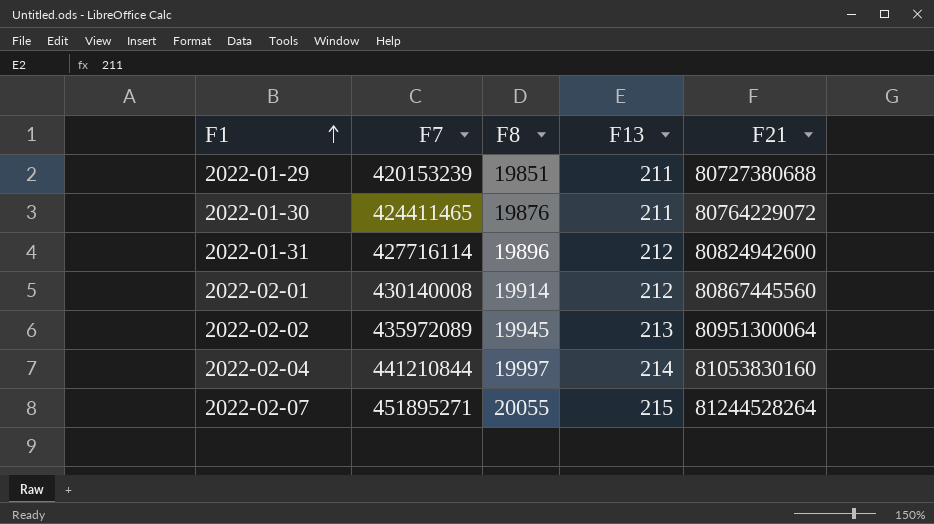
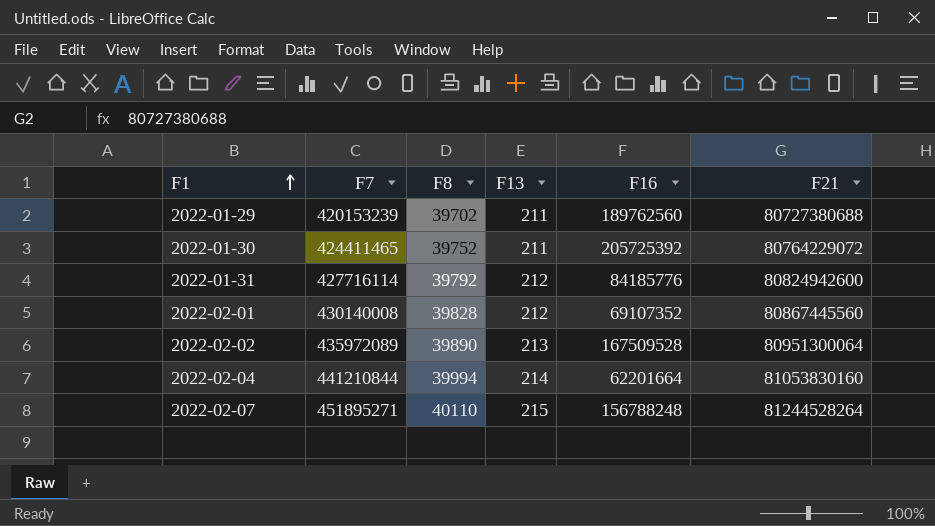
column F16 | position: none -> 5
2022-01-29 | F8: 19851 -> 39702
2022-01-30 | F8: 19876 -> 39752
2022-01-31 | F8: 19896 -> 39792
2022-02-01 | F8: 19914 -> 39828
2022-02-02 | F8: 19945 -> 39890
2022-02-04 | F8: 19997 -> 39994
2022-02-07 | F8: 20055 -> 40110

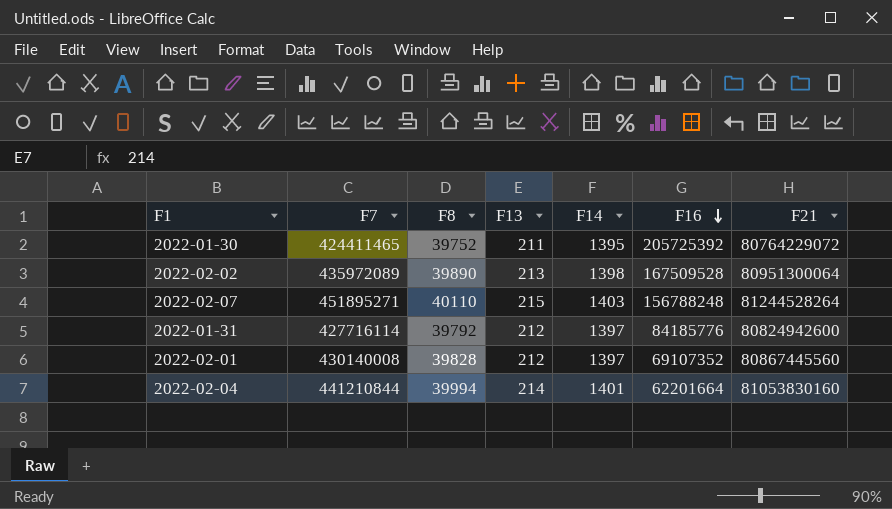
row order: F1 ascending -> F16 descending
column F14 | position: none -> 5
row 2022-01-29: 420153239 | 39702 | 211 | 189762560 | 80727380688 -> none

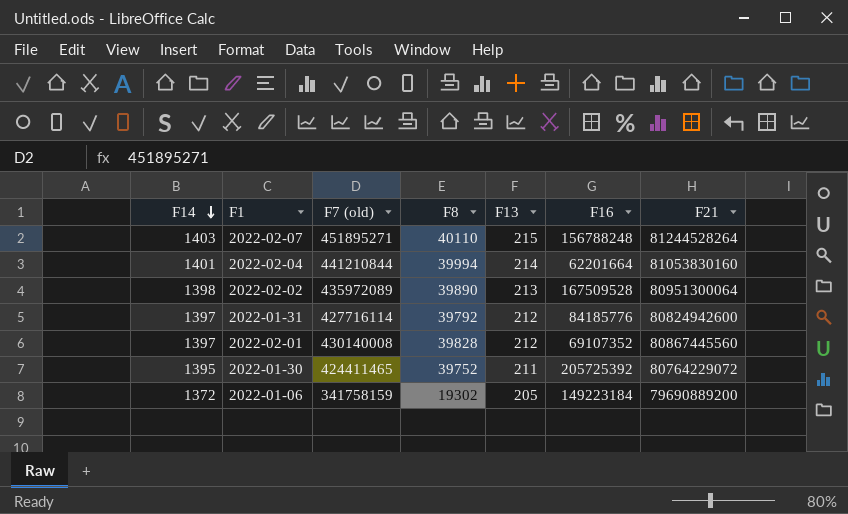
row order: F16 descending -> F14 descending
column F14 | position: 5 -> 1
column name: F7 -> F7 (old)
row 2022-01-06: none -> 1372 | 341758159 | 19302 | 205 | 149223184 | 79690889200

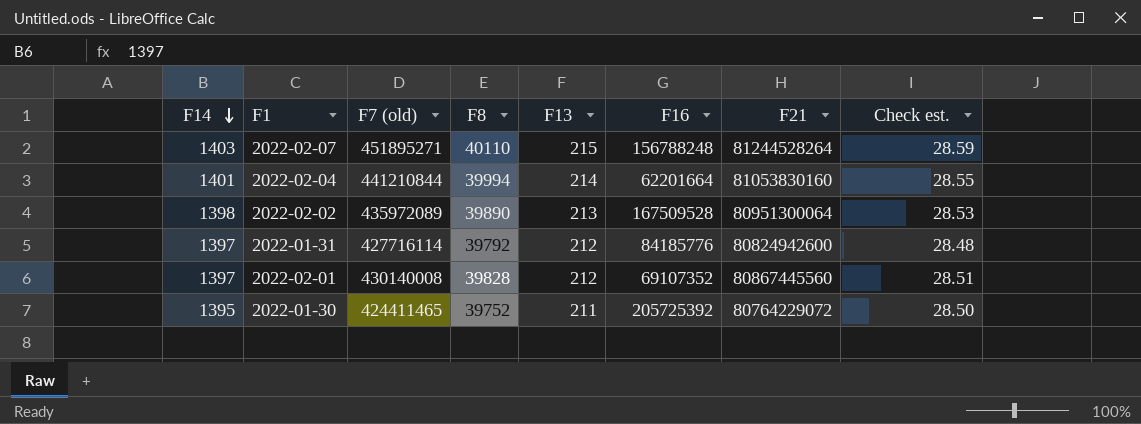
column Check est. | formula: none -> [F8] / [F14]
row 2022-01-06: 1372 | 341758159 | 19302 | 205 | 149223184 | 79690889200 -> none

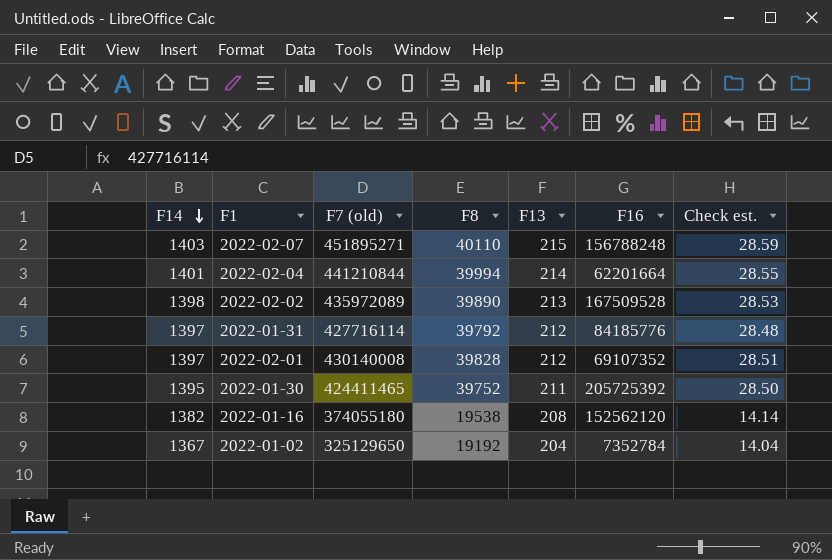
column F21 | position: 7 -> none
row 2022-01-16: none -> 1382 | 374055180 | 19538 | 208 | 152562120 | 14.14
row 2022-01-02: none -> 1367 | 325129650 | 19192 | 204 | 7352784 | 14.04

